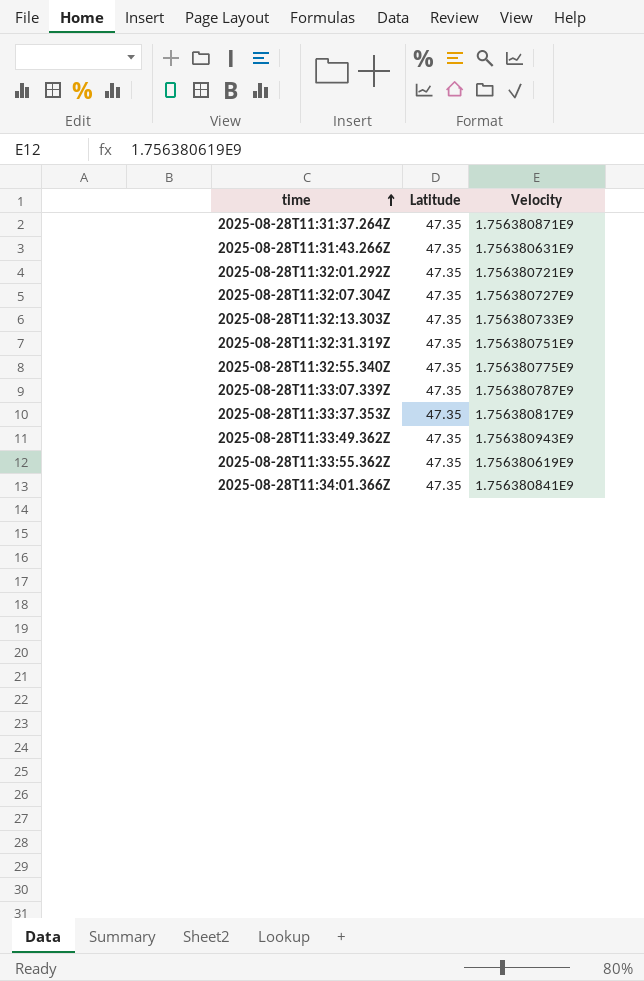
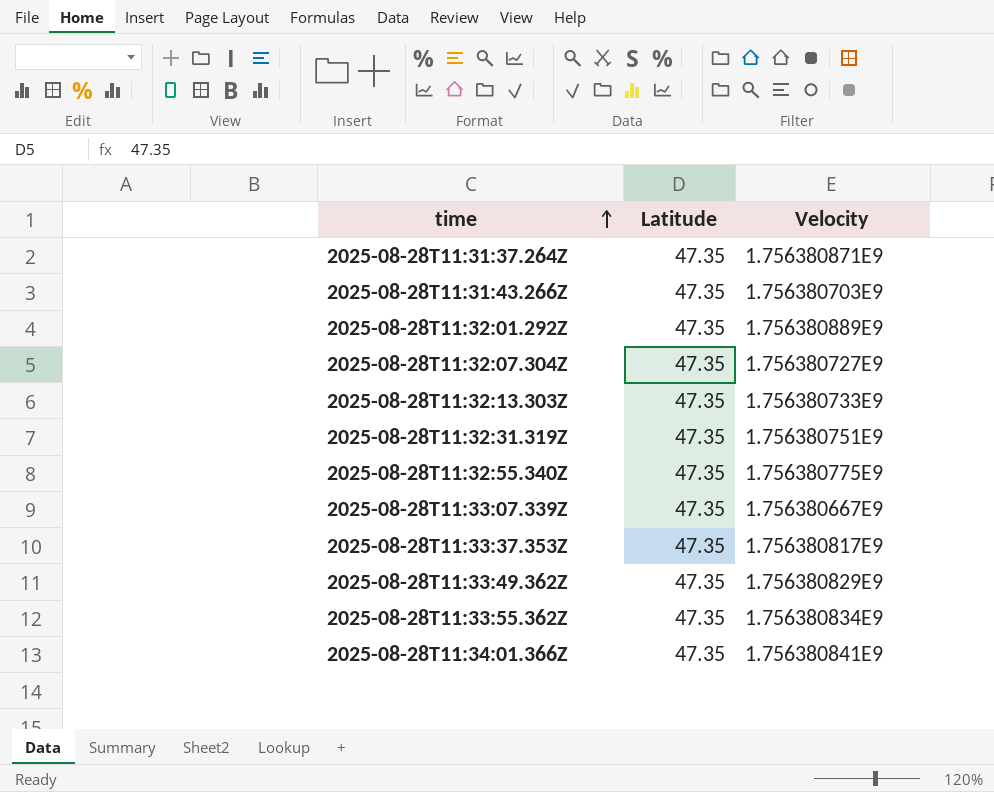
2025-08-28T11:31:43.266Z | Velocity: 1.756380631E9 -> 1.756380703E9
2025-08-28T11:32:01.292Z | Velocity: 1.756380721E9 -> 1.756380889E9
2025-08-28T11:33:07.339Z | Velocity: 1.756380787E9 -> 1.756380667E9
2025-08-28T11:33:49.362Z | Velocity: 1.756380943E9 -> 1.756380829E9
2025-08-28T11:33:55.362Z | Velocity: 1.756380619E9 -> 1.756380834E9

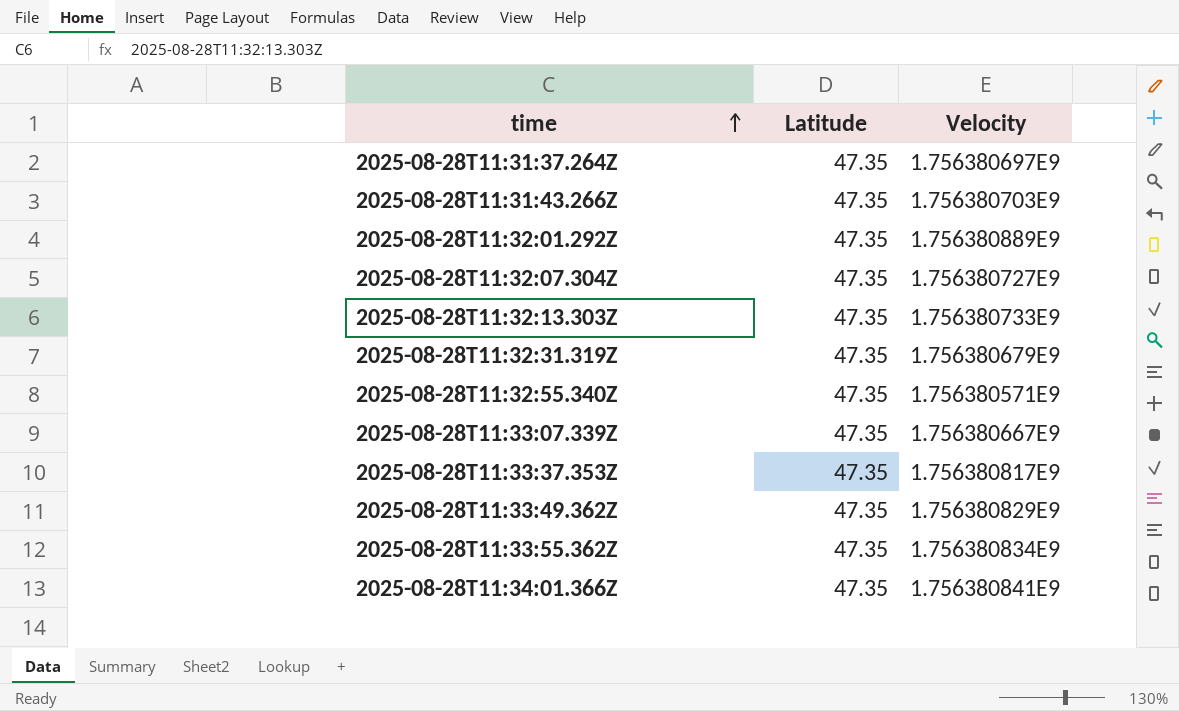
2025-08-28T11:31:37.264Z | Velocity: 1.756380871E9 -> 1.756380697E9
2025-08-28T11:32:31.319Z | Velocity: 1.756380751E9 -> 1.756380679E9
2025-08-28T11:32:55.340Z | Velocity: 1.756380775E9 -> 1.756380571E9

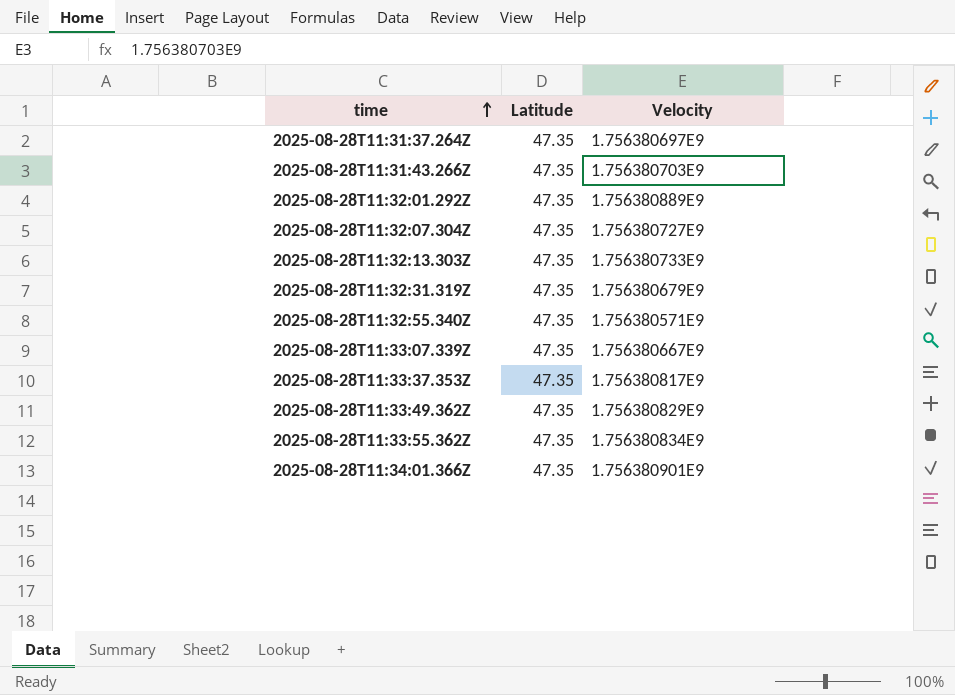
2025-08-28T11:34:01.366Z | Velocity: 1.756380841E9 -> 1.756380901E9

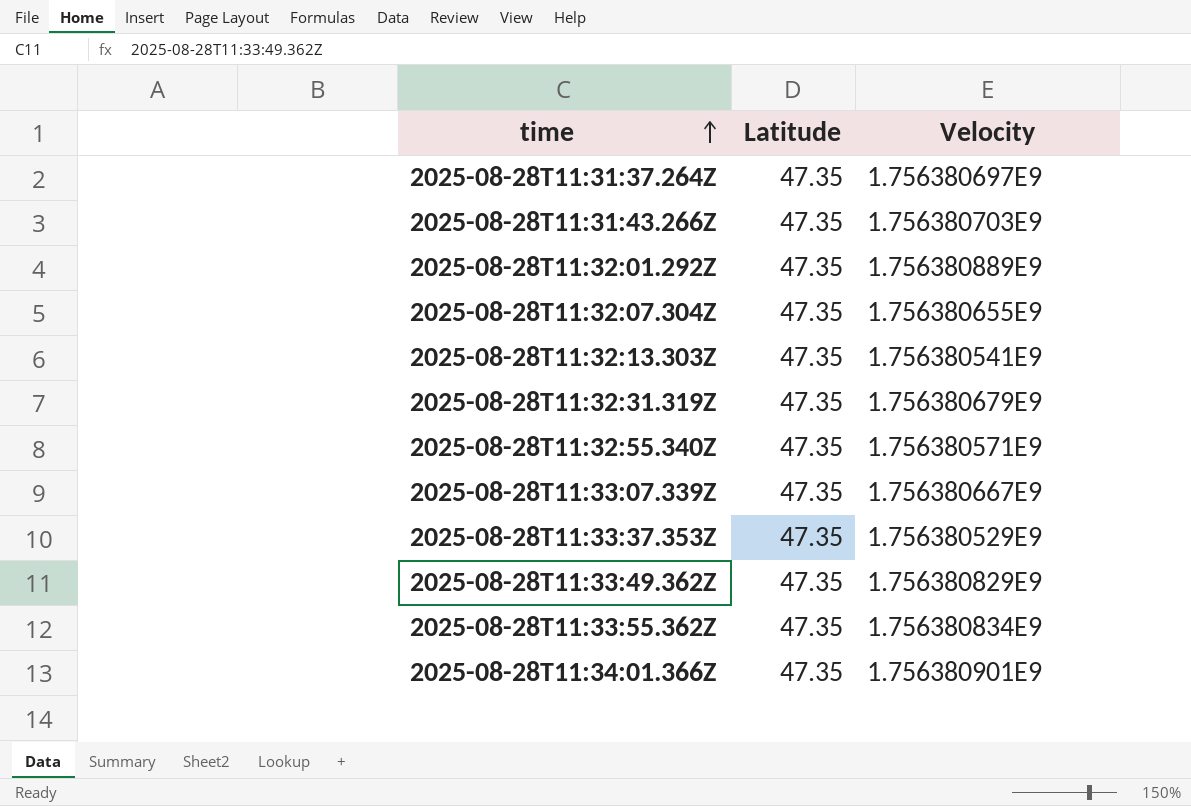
2025-08-28T11:32:07.304Z | Velocity: 1.756380727E9 -> 1.756380655E9
2025-08-28T11:32:13.303Z | Velocity: 1.756380733E9 -> 1.756380541E9
2025-08-28T11:33:37.353Z | Velocity: 1.756380817E9 -> 1.756380529E9

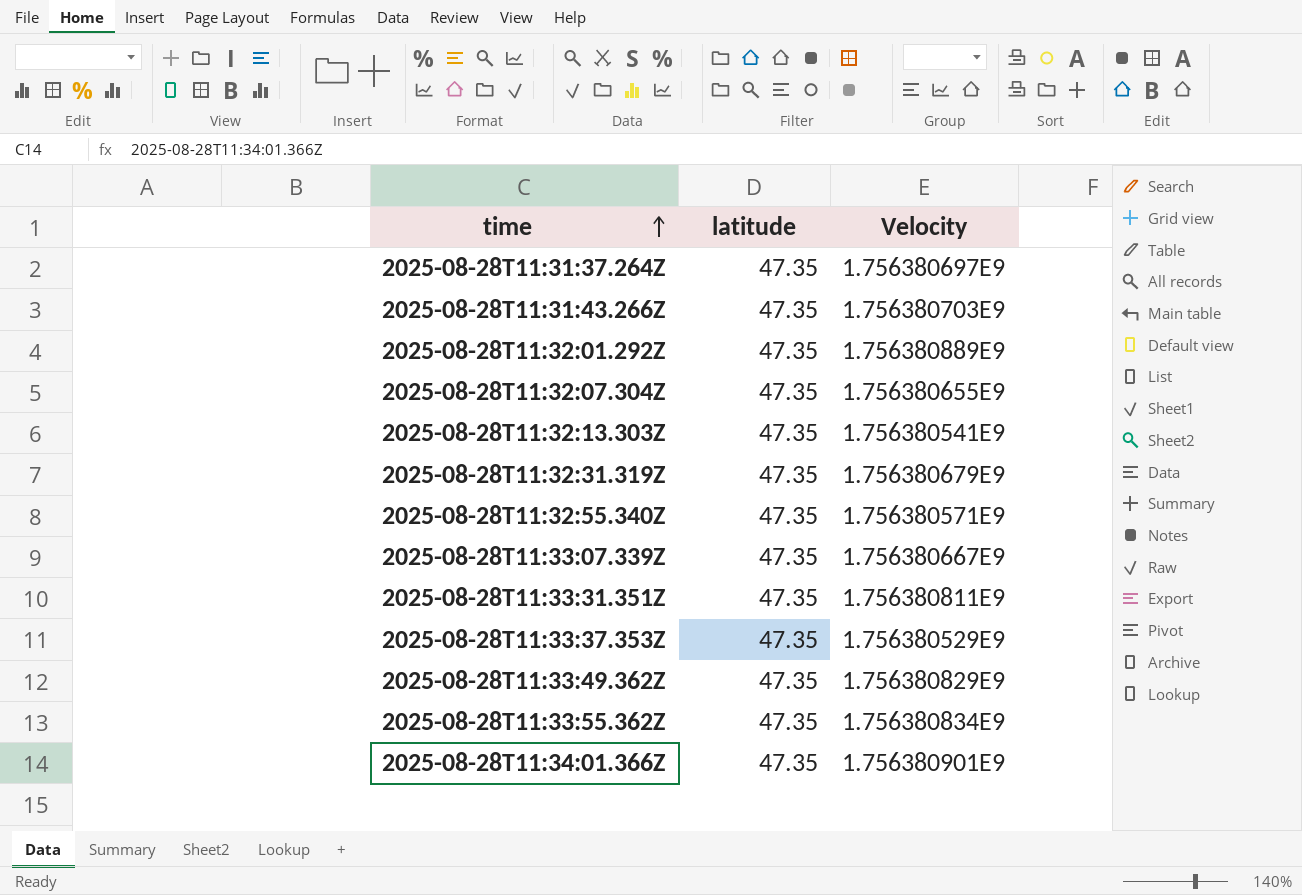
column name: Latitude -> latitude
row 2025-08-28T11:33:31.351Z: none -> 47.35 | 1.756380811E9

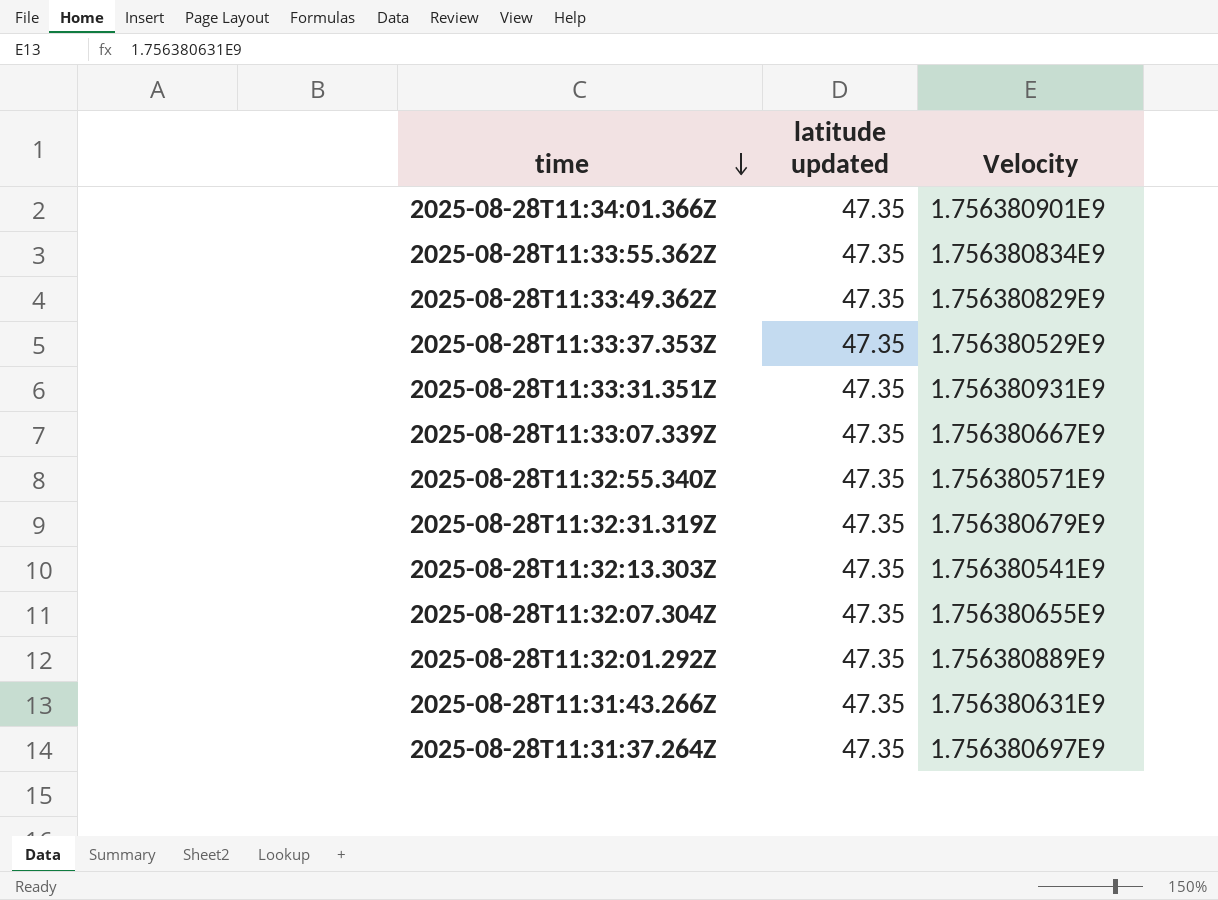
row order: time ascending -> time descending
column name: latitude -> latitude updated
2025-08-28T11:33:31.351Z | Velocity: 1.756380811E9 -> 1.756380931E9
2025-08-28T11:31:43.266Z | Velocity: 1.756380703E9 -> 1.756380631E9

